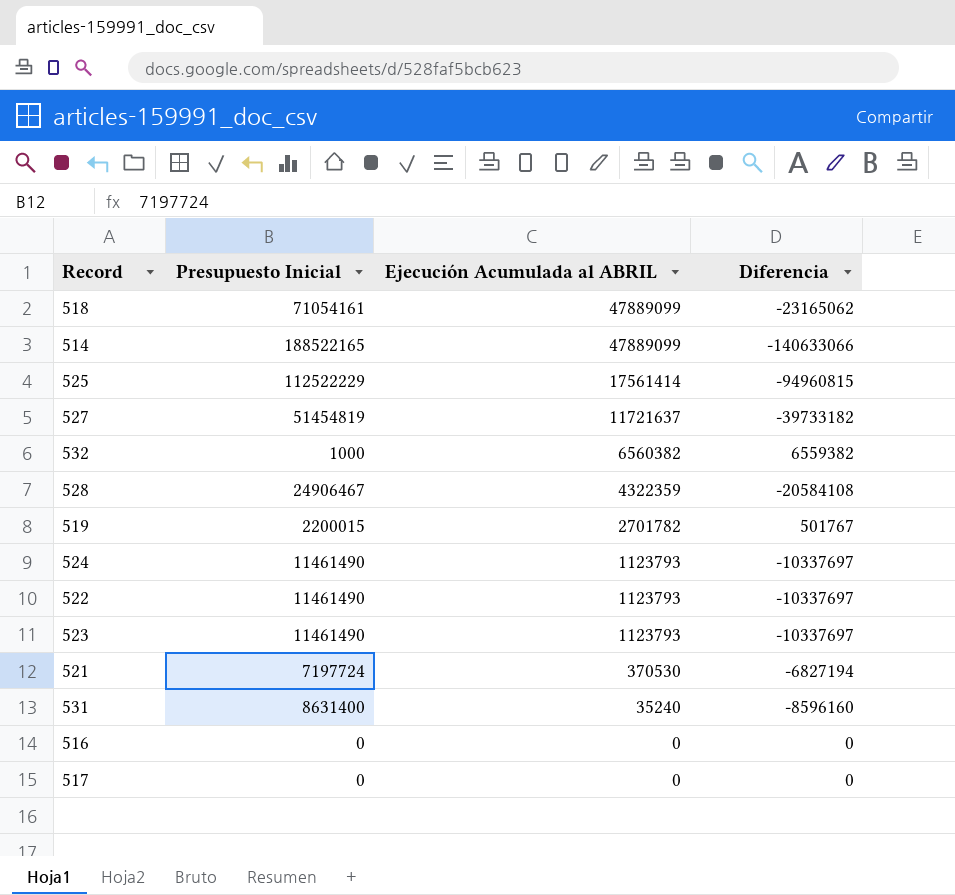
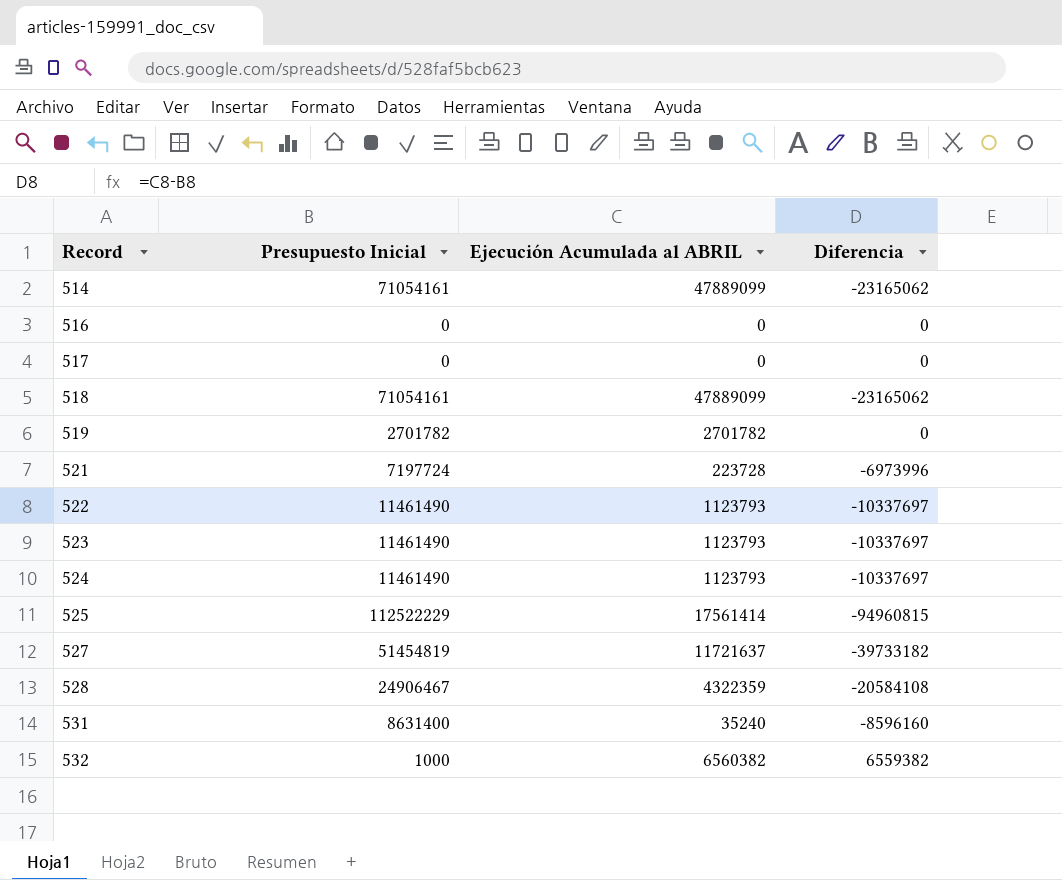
row order: Ejecución Acumulada al ABRIL descending -> Record ascending
514 | Presupuesto Inicial: 188522165 -> 71054161
514 | Diferencia: -140633066 -> -23165062
519 | Presupuesto Inicial: 2200015 -> 2701782
519 | Diferencia: 501767 -> 0
521 | Ejecución Acumulada al ABRIL: 370530 -> 223728
521 | Diferencia: -6827194 -> -6973996

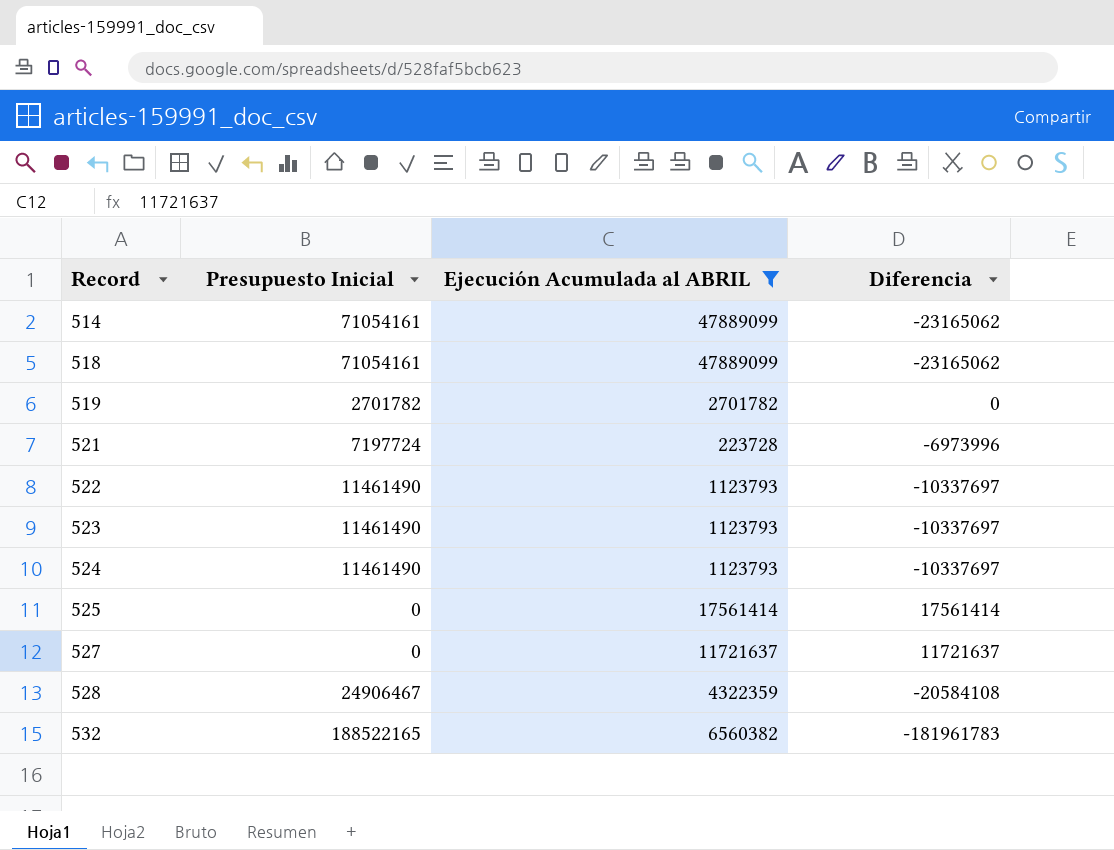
filter: none -> Ejecución Acumulada al ABRIL >= 223728
525 | Presupuesto Inicial: 112522229 -> 0
525 | Diferencia: -94960815 -> 17561414
527 | Presupuesto Inicial: 51454819 -> 0
527 | Diferencia: -39733182 -> 11721637
532 | Presupuesto Inicial: 1000 -> 188522165
532 | Diferencia: 6559382 -> -181961783

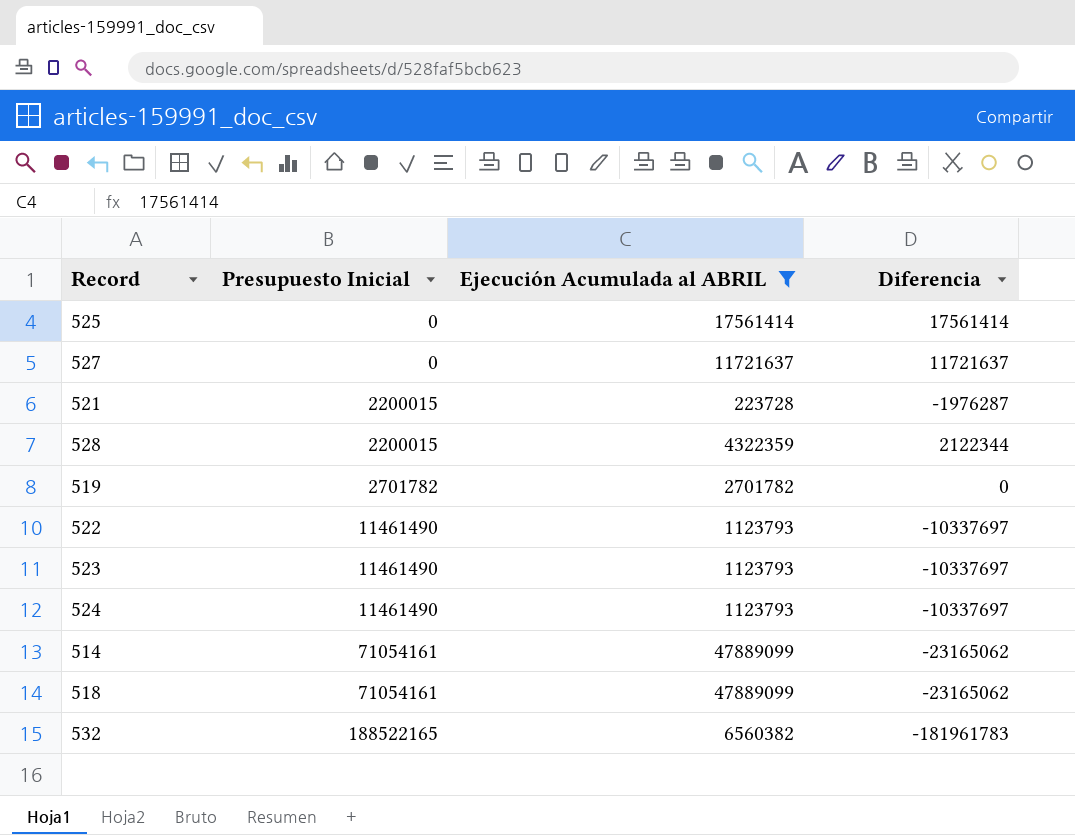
row order: Record ascending -> Presupuesto Inicial ascending
521 | Presupuesto Inicial: 7197724 -> 2200015
521 | Diferencia: -6973996 -> -1976287
528 | Presupuesto Inicial: 24906467 -> 2200015
528 | Diferencia: -20584108 -> 2122344

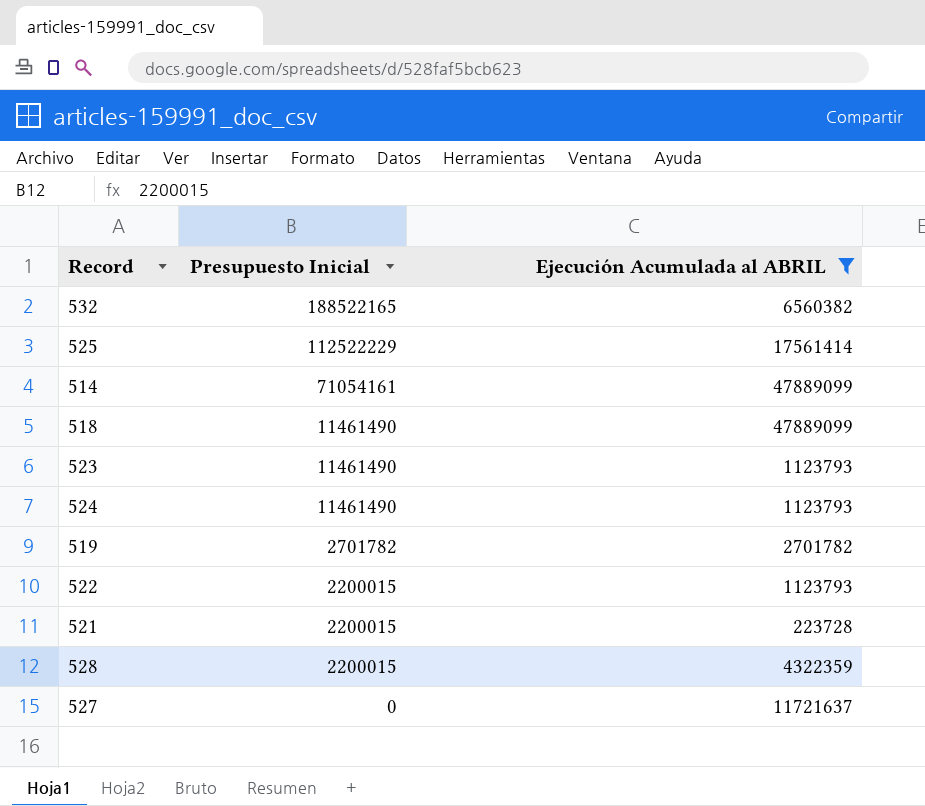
row order: Presupuesto Inicial ascending -> Presupuesto Inicial descending
column Diferencia | formula: [Ejecución Acumulada al ABRIL] - [Presupuesto Inicial] -> none
525 | Presupuesto Inicial: 0 -> 112522229
518 | Presupuesto Inicial: 71054161 -> 11461490
522 | Presupuesto Inicial: 11461490 -> 2200015

